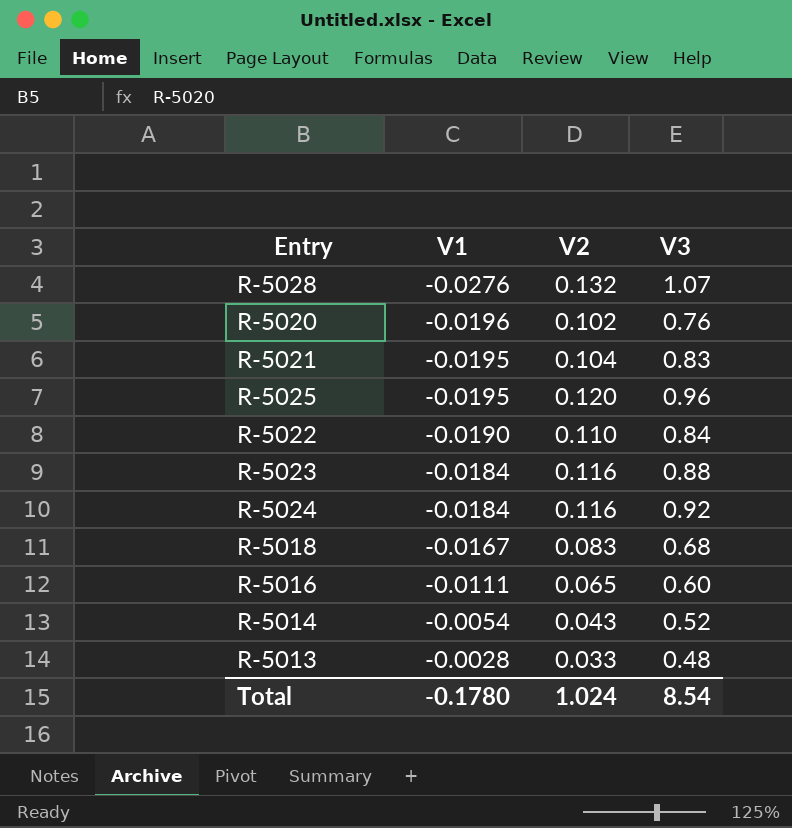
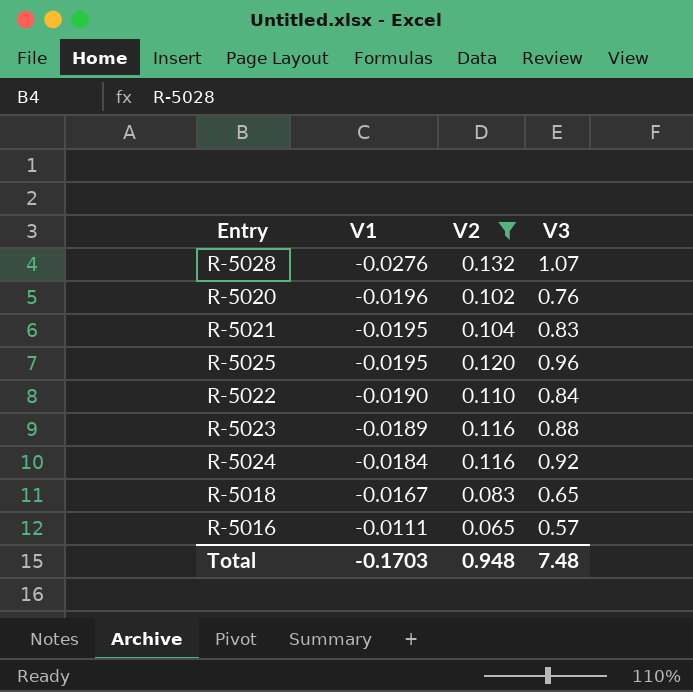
filter: none -> V2 >= 0.065
R-5023 | V1: -0.0184 -> -0.0189
R-5018 | V3: 0.68 -> 0.65
R-5016 | V3: 0.60 -> 0.57
Total | V1: -0.1780 -> -0.1703
Total | V2: 1.024 -> 0.948
Total | V3: 8.54 -> 7.48

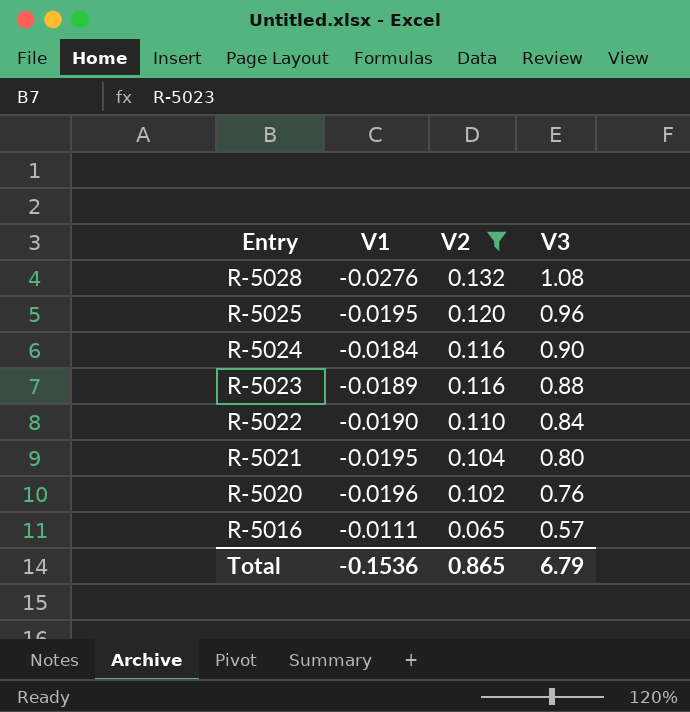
row order: V1 ascending -> Entry descending
row R-5018: -0.0167 | 0.083 | 0.65 -> none
R-5028 | V3: 1.07 -> 1.08
R-5024 | V3: 0.92 -> 0.90
R-5021 | V3: 0.83 -> 0.80
Total | V1: -0.1703 -> -0.1536
Total | V2: 0.948 -> 0.865
Total | V3: 7.48 -> 6.79

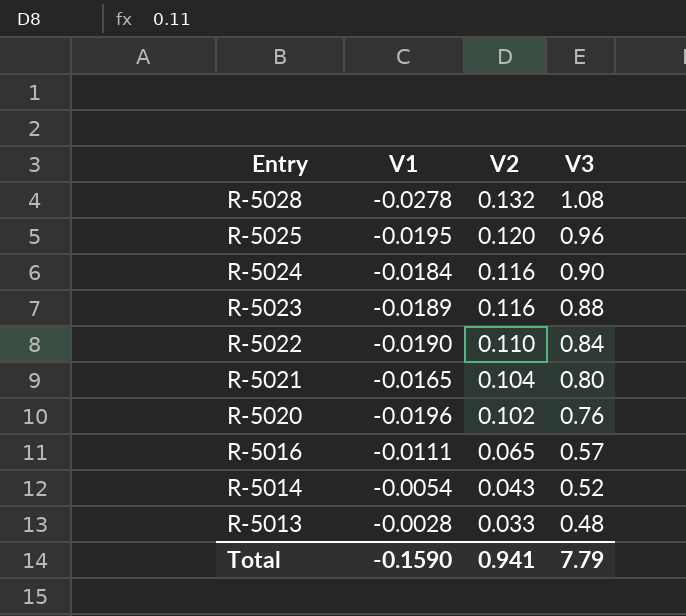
filter: V2 >= 0.065 -> none
R-5028 | V1: -0.0276 -> -0.0278
R-5021 | V1: -0.0195 -> -0.0165
Total | V1: -0.1536 -> -0.1590
Total | V2: 0.865 -> 0.941
Total | V3: 6.79 -> 7.79

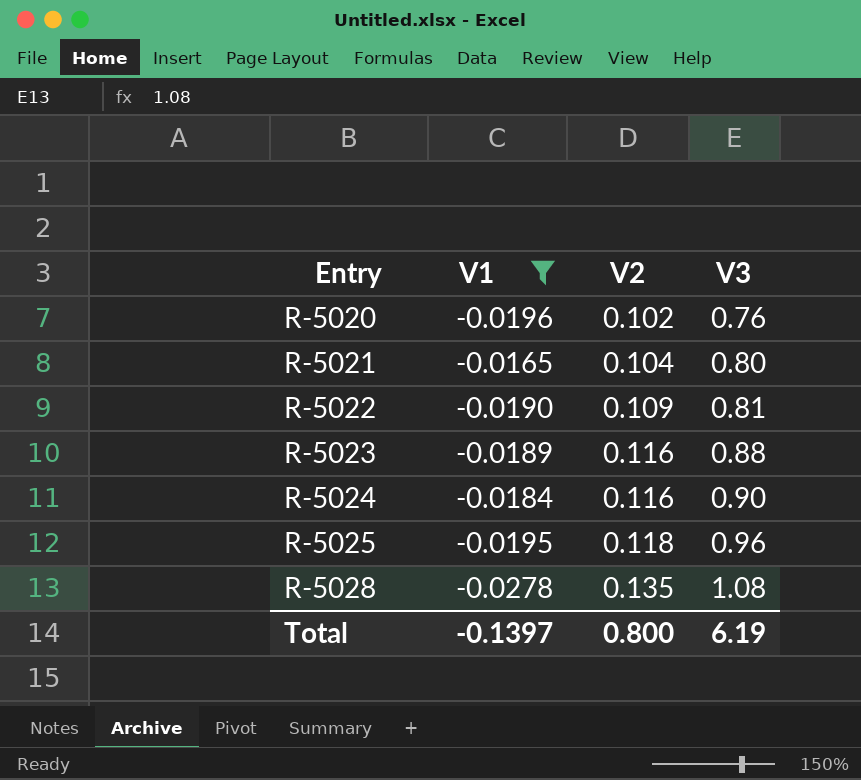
filter: none -> V1 <= -0.0165
row order: Entry descending -> Entry ascending
R-5022 | V2: 0.110 -> 0.109
R-5022 | V3: 0.84 -> 0.81
R-5025 | V2: 0.120 -> 0.118
R-5028 | V2: 0.132 -> 0.135
Total | V1: -0.1590 -> -0.1397
Total | V2: 0.941 -> 0.800
Total | V3: 7.79 -> 6.19

